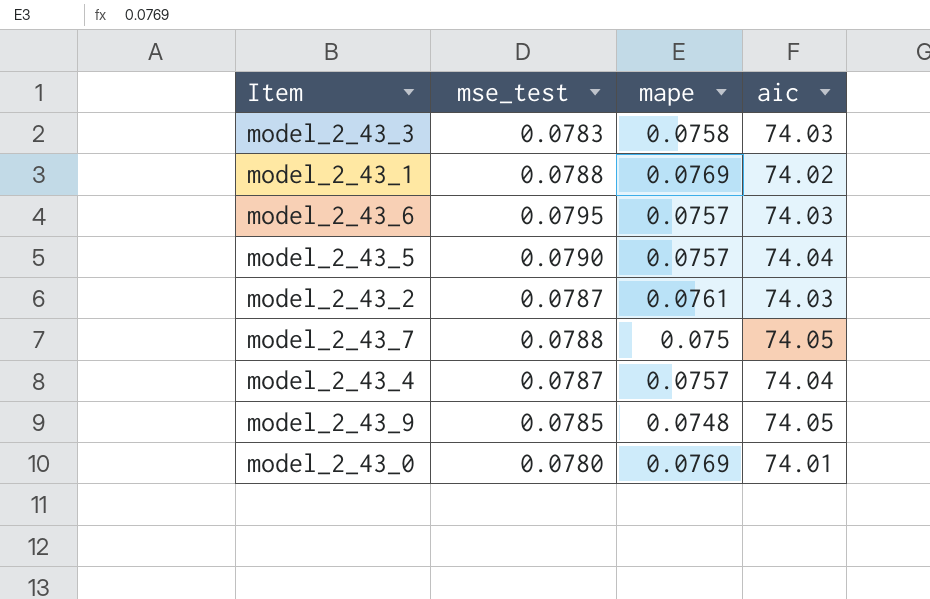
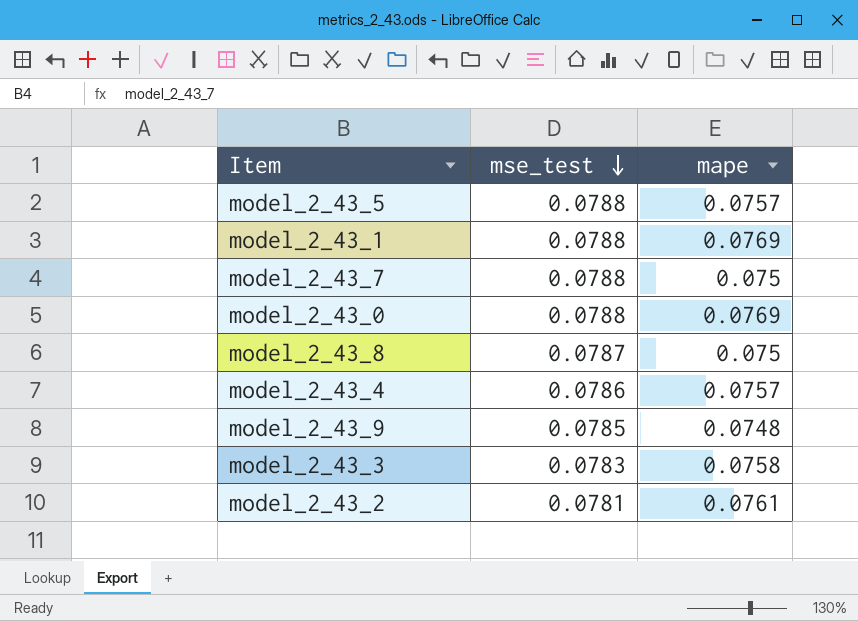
row order: none -> mse_test descending
column aic | position: 4 -> none
row model_2_43_6: 0.0795 | 0.0757 | 74.03 -> none
model_2_43_5 | mse_test: 0.0790 -> 0.0788
model_2_43_0 | mse_test: 0.0780 -> 0.0788
row model_2_43_8: none -> 0.0787 | 0.075
model_2_43_4 | mse_test: 0.0787 -> 0.0786
model_2_43_2 | mse_test: 0.0787 -> 0.0781

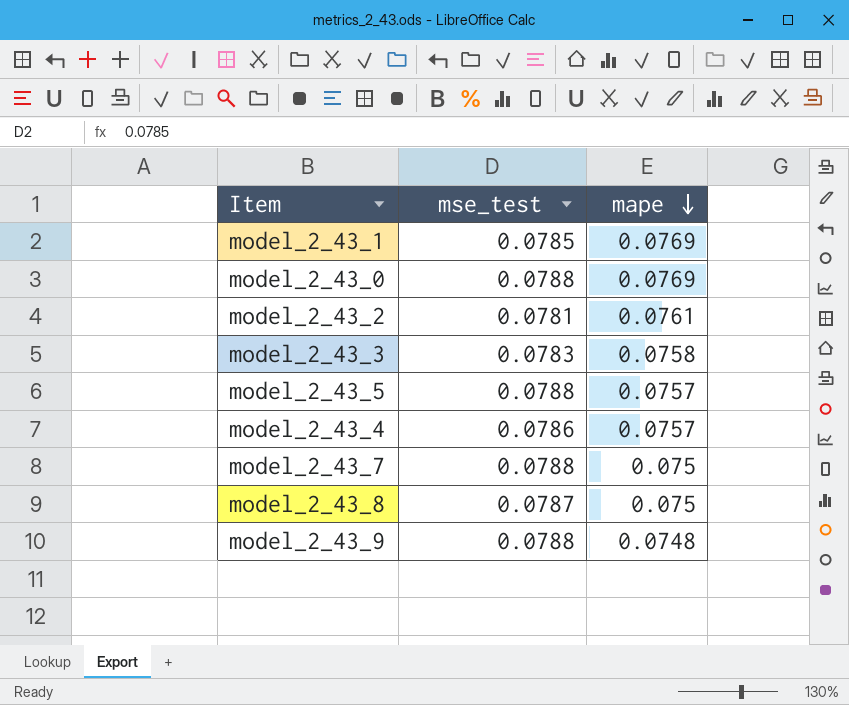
row order: mse_test descending -> mape descending
model_2_43_1 | mse_test: 0.0788 -> 0.0785
model_2_43_9 | mse_test: 0.0785 -> 0.0788

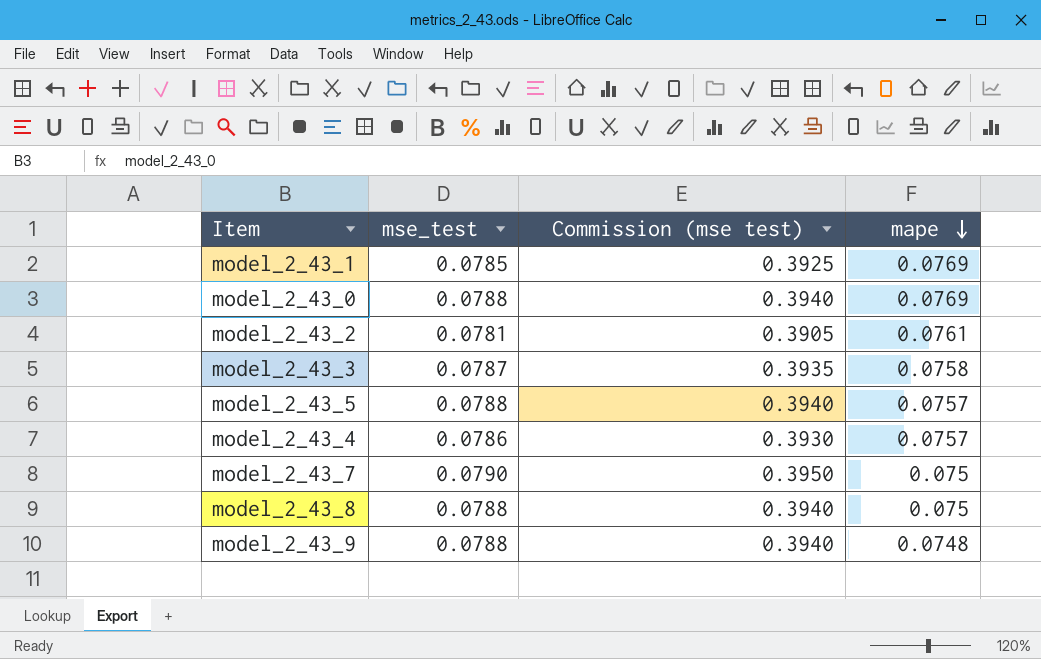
column Commission (mse test) | formula: none -> [mse_test] * 5
model_2_43_3 | mse_test: 0.0783 -> 0.0787
model_2_43_7 | mse_test: 0.0788 -> 0.0790
model_2_43_8 | mse_test: 0.0787 -> 0.0788

